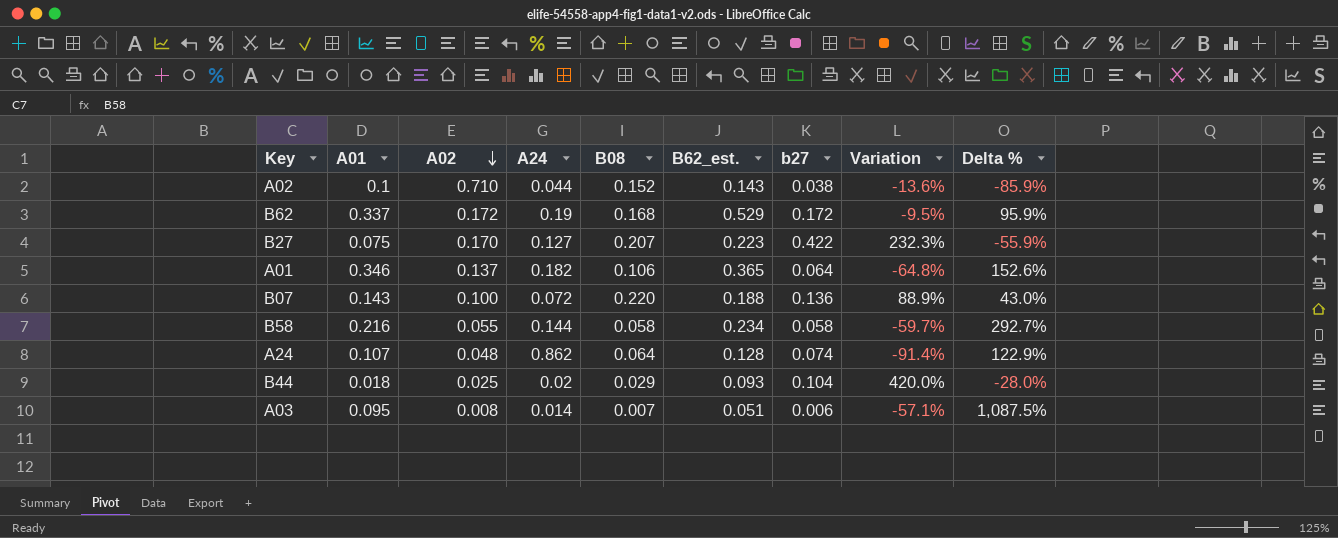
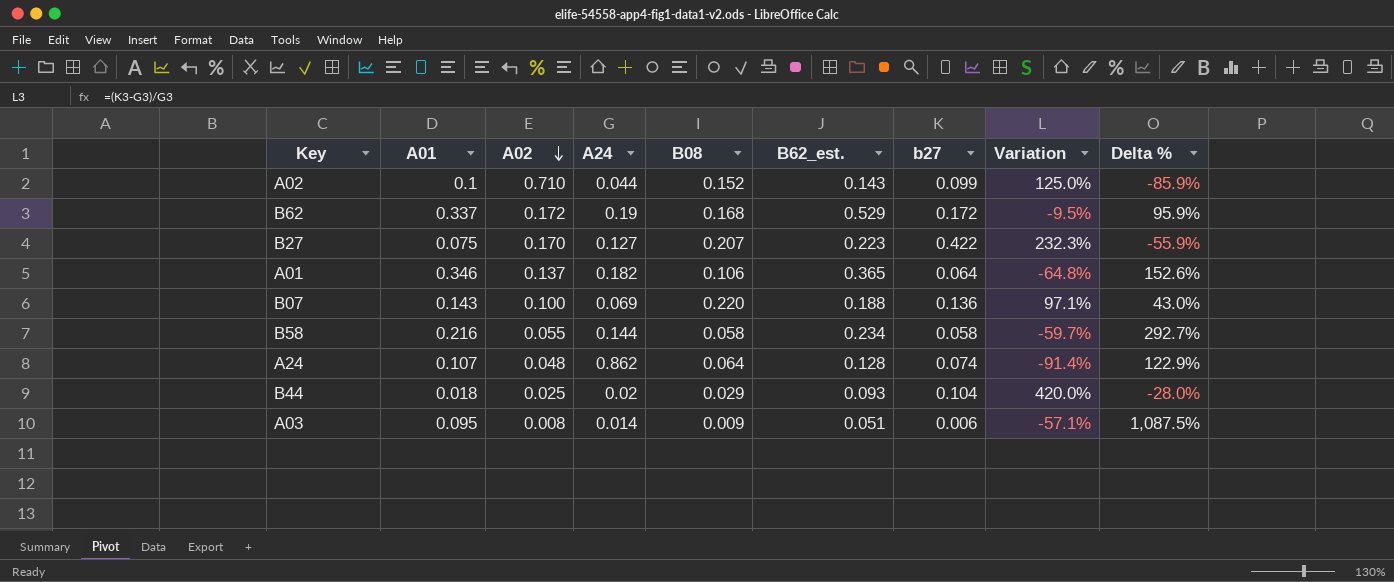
A02 | b27: 0.038 -> 0.099
A02 | Variation: -13.6% -> 125.0%
B07 | A24: 0.072 -> 0.069
B07 | Variation: 88.9% -> 97.1%
A03 | B08: 0.007 -> 0.009

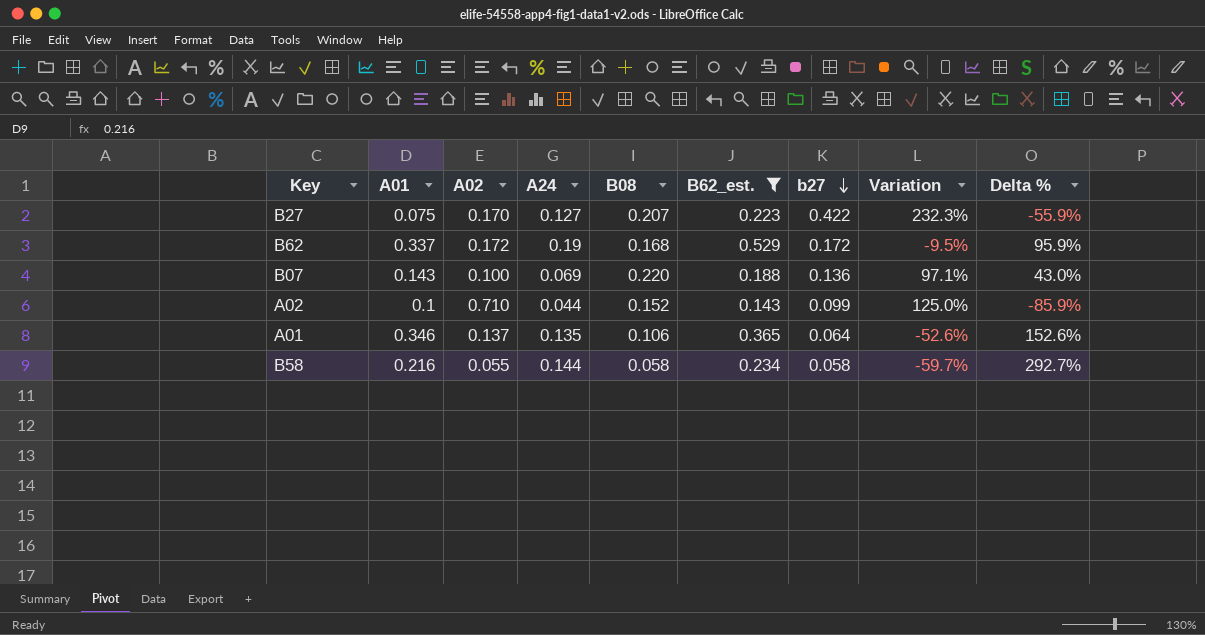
filter: none -> B62_est. >= 0.143
row order: A02 descending -> b27 descending
A01 | A24: 0.182 -> 0.135
A01 | Variation: -64.8% -> -52.6%

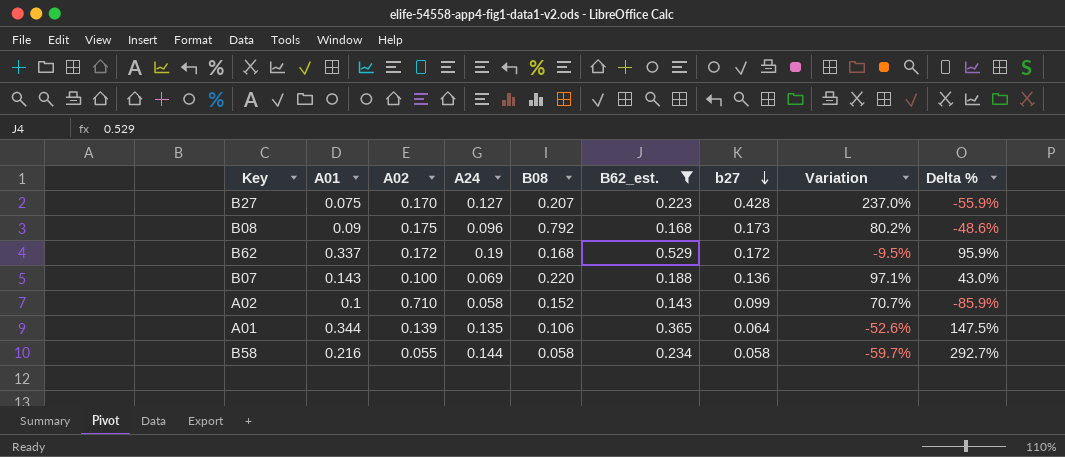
B27 | b27: 0.422 -> 0.428
B27 | Variation: 232.3% -> 237.0%
row B08: none -> 0.09 | 0.175 | 0.096 | 0.792 | 0.168 | 0.173 | 80.2% | -48.6%
A02 | A24: 0.044 -> 0.058
A02 | Variation: 125.0% -> 70.7%
A01 | A01: 0.346 -> 0.344
A01 | A02: 0.137 -> 0.139
A01 | Delta %: 152.6% -> 147.5%

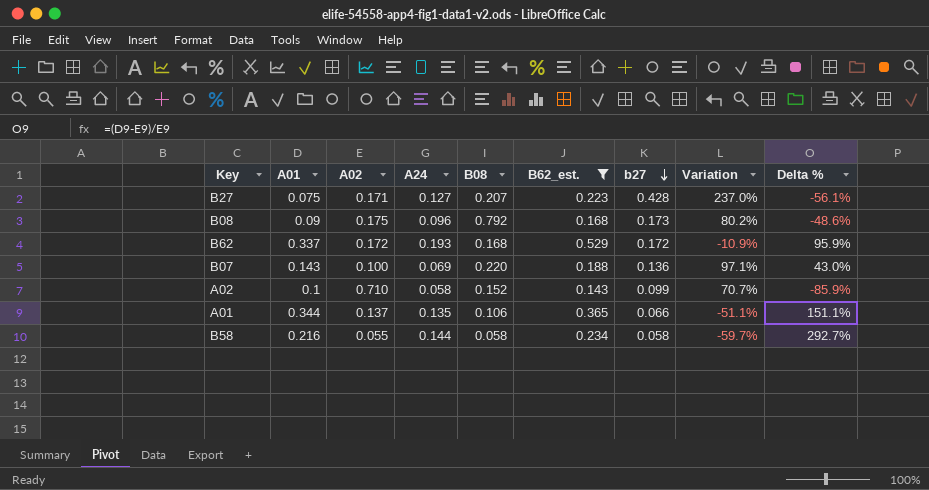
B27 | A02: 0.170 -> 0.171
B27 | Delta %: -55.9% -> -56.1%
B62 | A24: 0.19 -> 0.193
B62 | Variation: -9.5% -> -10.9%
A01 | A02: 0.139 -> 0.137
A01 | b27: 0.064 -> 0.066
A01 | Variation: -52.6% -> -51.1%
A01 | Delta %: 147.5% -> 151.1%

